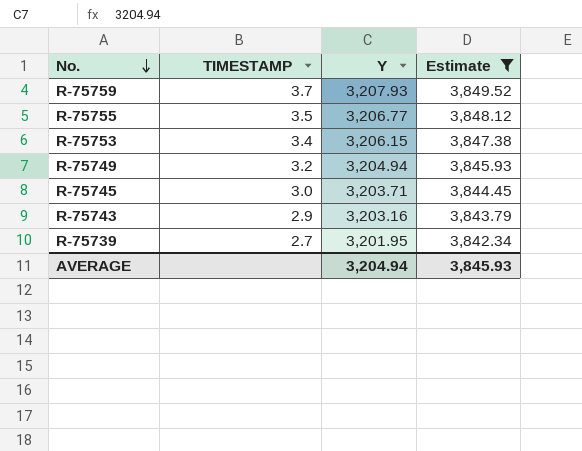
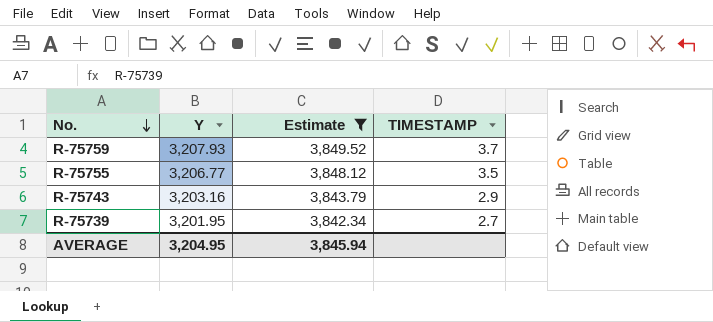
column TIMESTAMP | position: 2 -> 4
row R-75753: 3.4 | 3,206.15 | 3,847.38 -> none
row R-75749: 3.2 | 3,204.94 | 3,845.93 -> none
row R-75745: 3.0 | 3,203.71 | 3,844.45 -> none
AVERAGE | Y: 3,204.94 -> 3,204.95
AVERAGE | Estimate: 3,845.93 -> 3,845.94

